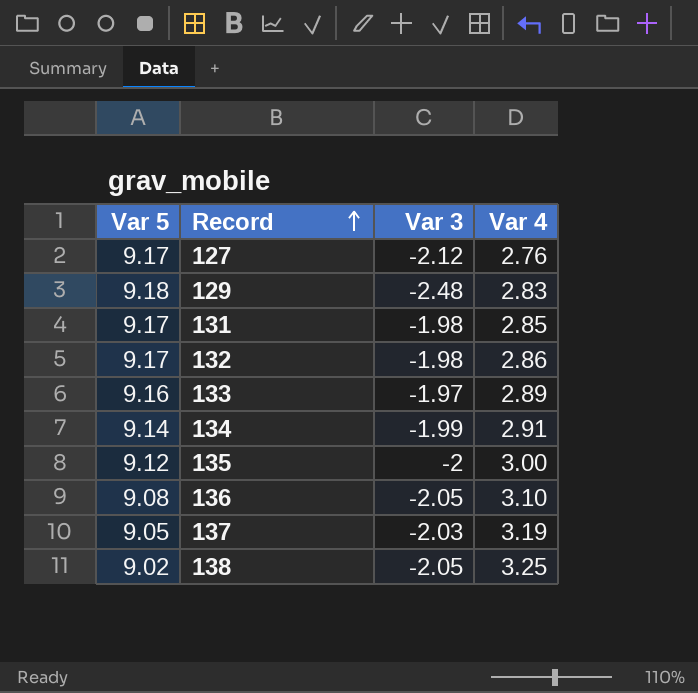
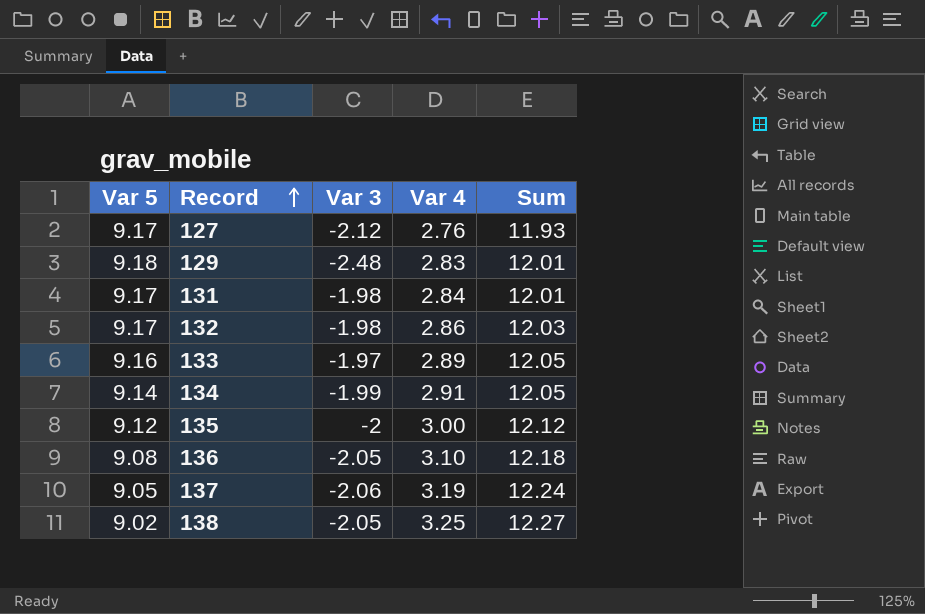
column Sum | formula: none -> [Var 5] + [Var 4]
131 | Var 4: 2.85 -> 2.84
137 | Var 3: -2.03 -> -2.06

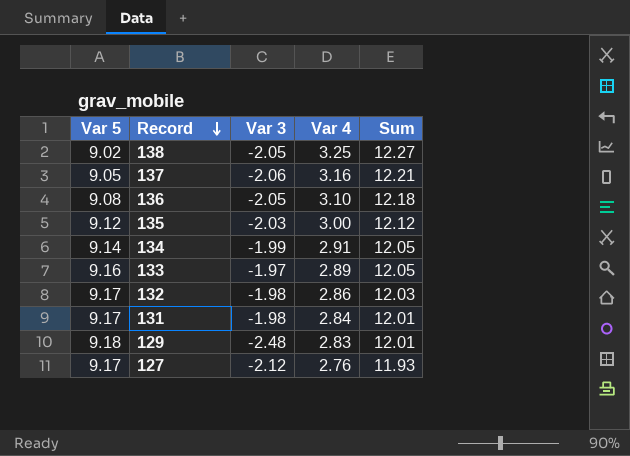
row order: Record ascending -> Record descending
137 | Var 4: 3.19 -> 3.16
137 | Sum: 12.24 -> 12.21
135 | Var 3: -2 -> -2.03

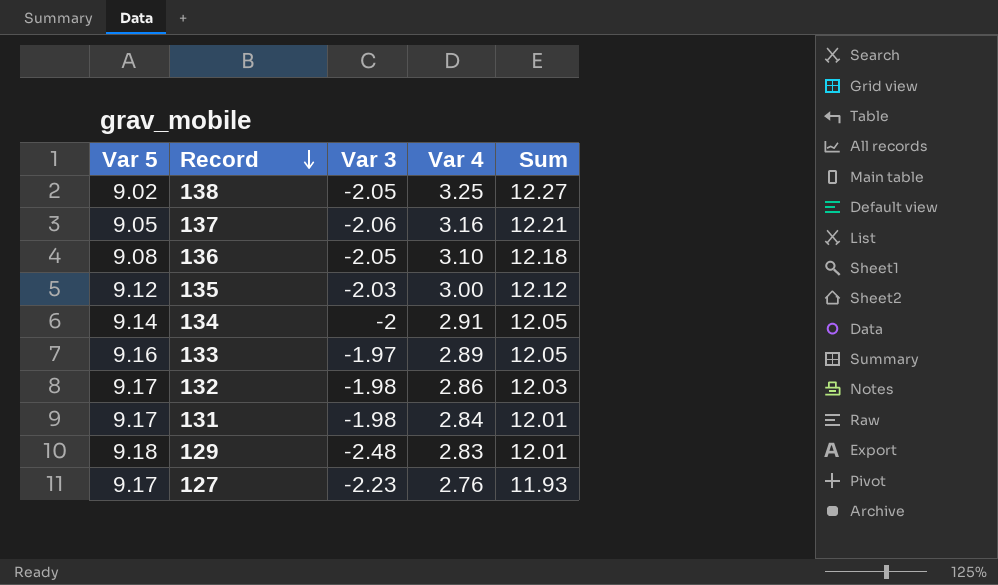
134 | Var 3: -1.99 -> -2
127 | Var 3: -2.12 -> -2.23

